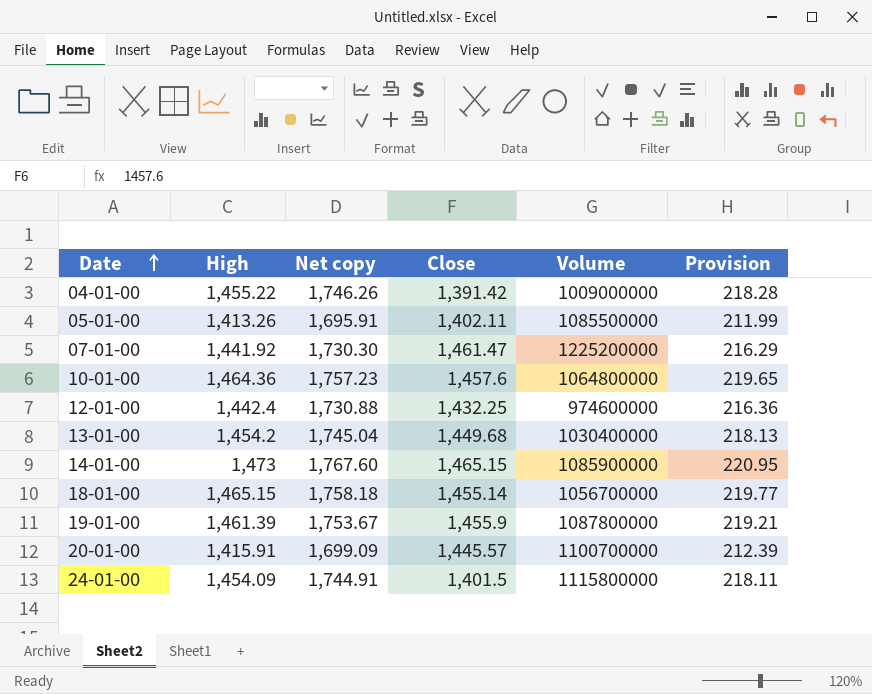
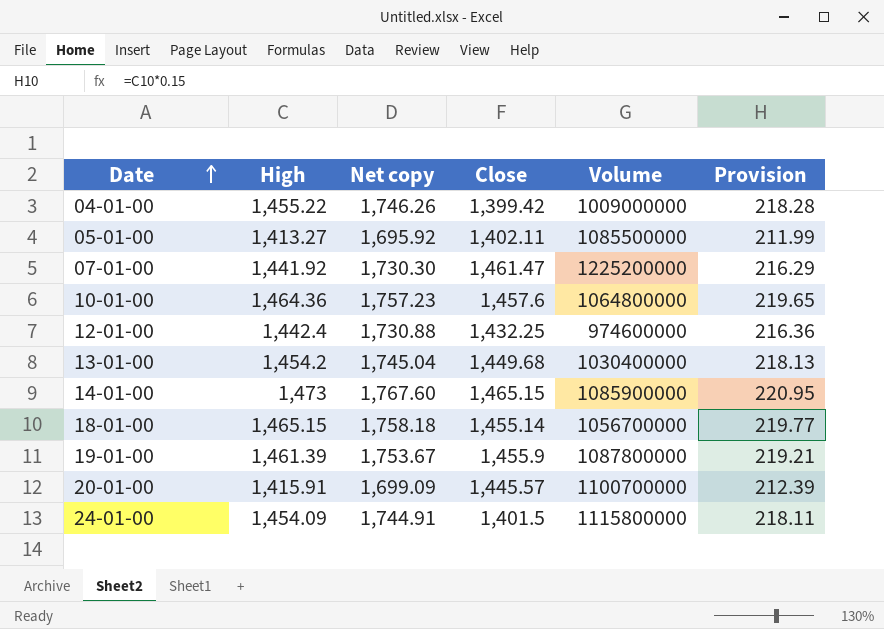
04-01-00 | Close: 1,391.42 -> 1,399.42
05-01-00 | High: 1,413.26 -> 1,413.27
05-01-00 | Net copy: 1,695.91 -> 1,695.92

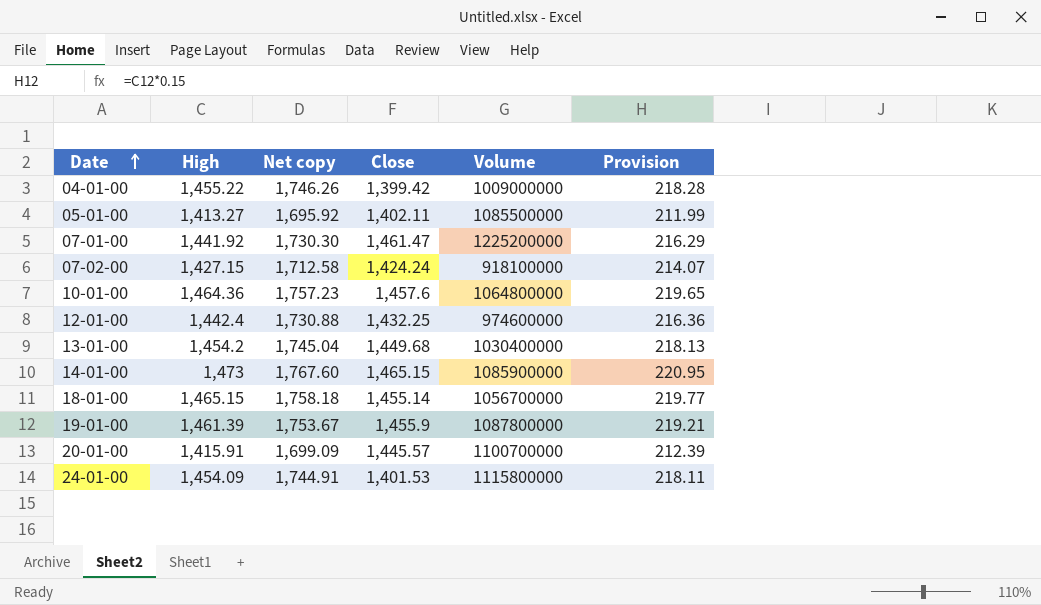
row 07-02-00: none -> 1,427.15 | 1,712.58 | 1,424.24 | 918100000 | 214.07
24-01-00 | Close: 1,401.5 -> 1,401.53

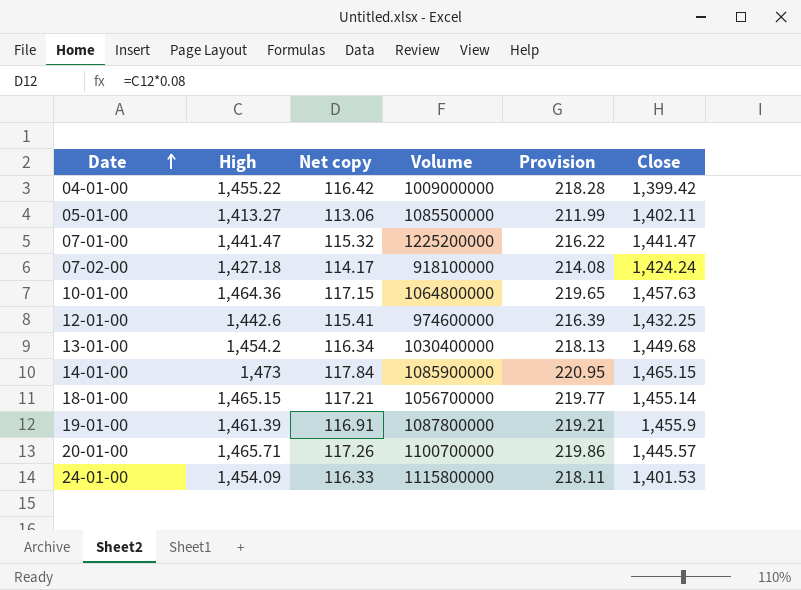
column Net copy | formula: [High] * 1.2 -> [High] * 0.08
column Close | position: 4 -> 6
07-01-00 | High: 1,441.92 -> 1,441.47
07-01-00 | Provision: 216.29 -> 216.22
07-01-00 | Close: 1,461.47 -> 1,441.47
07-02-00 | High: 1,427.15 -> 1,427.18
07-02-00 | Provision: 214.07 -> 214.08
10-01-00 | Close: 1,457.6 -> 1,457.63
12-01-00 | High: 1,442.4 -> 1,442.6
12-01-00 | Provision: 216.36 -> 216.39
20-01-00 | High: 1,415.91 -> 1,465.71
20-01-00 | Provision: 212.39 -> 219.86

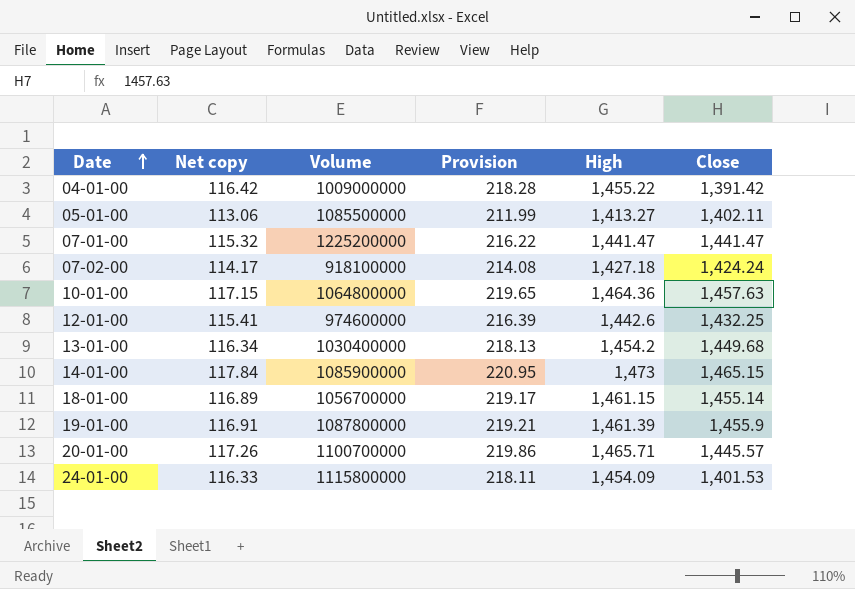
column High | position: 2 -> 5
04-01-00 | Close: 1,399.42 -> 1,391.42
18-01-00 | Net copy: 117.21 -> 116.89
18-01-00 | Provision: 219.77 -> 219.17
18-01-00 | High: 1,465.15 -> 1,461.15

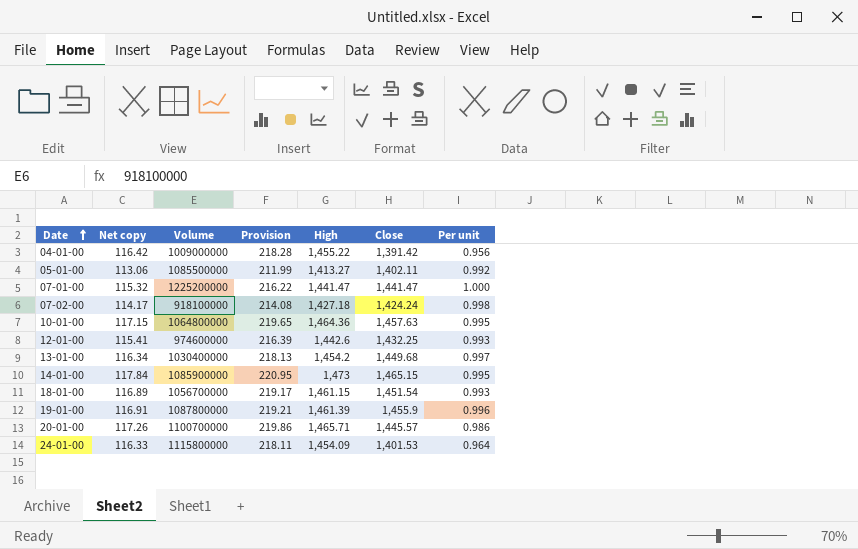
column Per unit | formula: none -> [Close] / [High]
18-01-00 | Close: 1,455.14 -> 1,451.54

